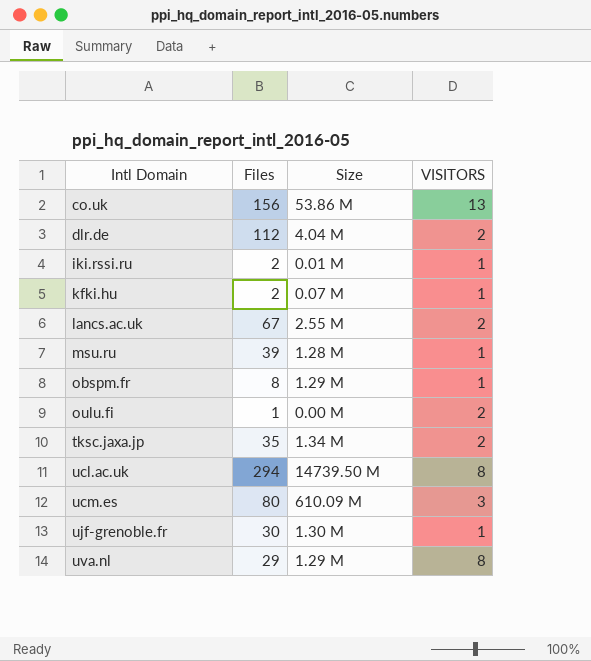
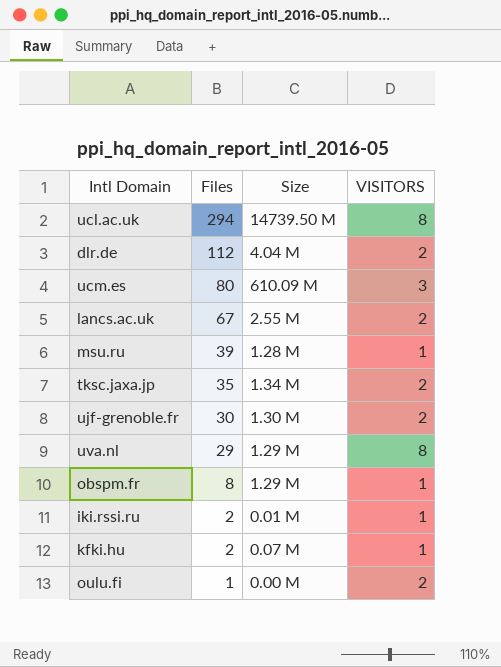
row order: Intl Domain ascending -> Files descending
row co.uk: 156 | 53.86 M | 13 -> none
ujf-grenoble.fr | VISITORS: 1 -> 2

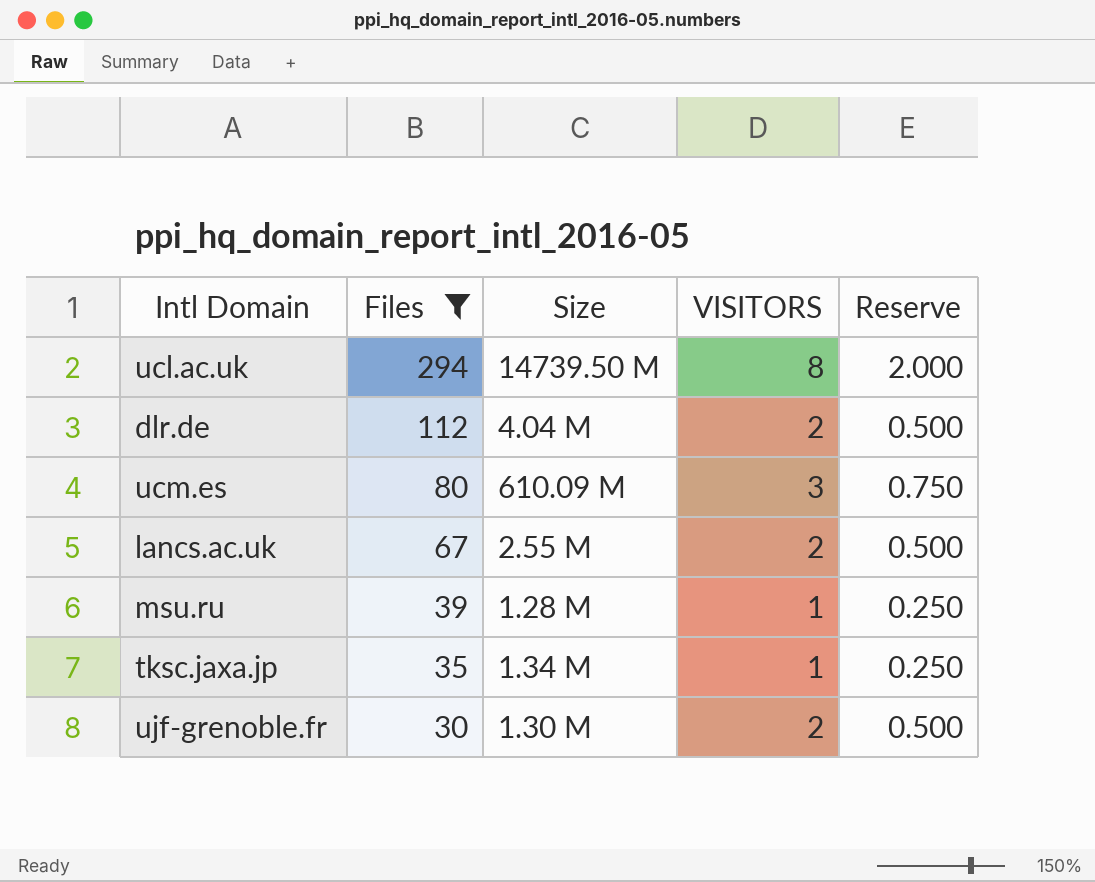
filter: none -> Files >= 30
column Reserve | formula: none -> [VISITORS] * 0.25
tksc.jaxa.jp | VISITORS: 2 -> 1

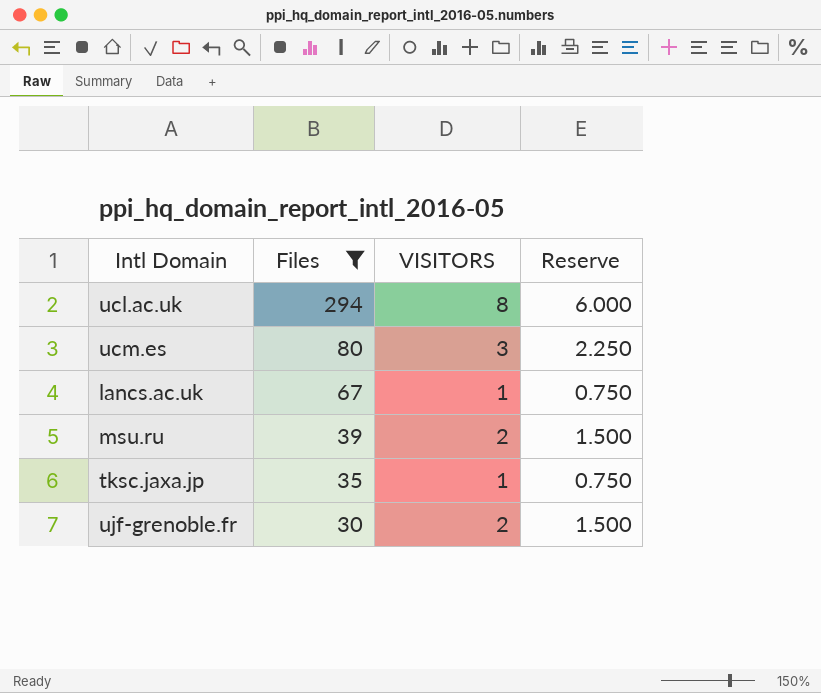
column Size | position: 3 -> none
column Reserve | formula: [VISITORS] * 0.25 -> [VISITORS] * 0.75
row dlr.de: 112 | 4.04 M | 2 | 0.500 -> none
lancs.ac.uk | VISITORS: 2 -> 1
msu.ru | VISITORS: 1 -> 2

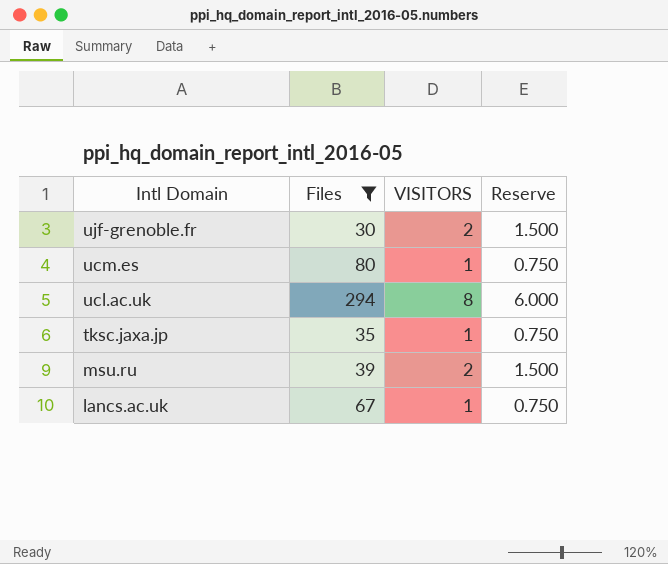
row order: Files descending -> Intl Domain descending
ucm.es | VISITORS: 3 -> 1
ucm.es | Reserve: 2.250 -> 0.750

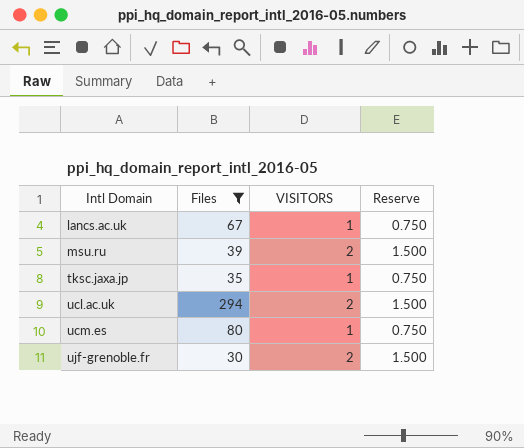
row order: Intl Domain descending -> Intl Domain ascending
ucl.ac.uk | VISITORS: 8 -> 2
ucl.ac.uk | Reserve: 6.000 -> 1.500

